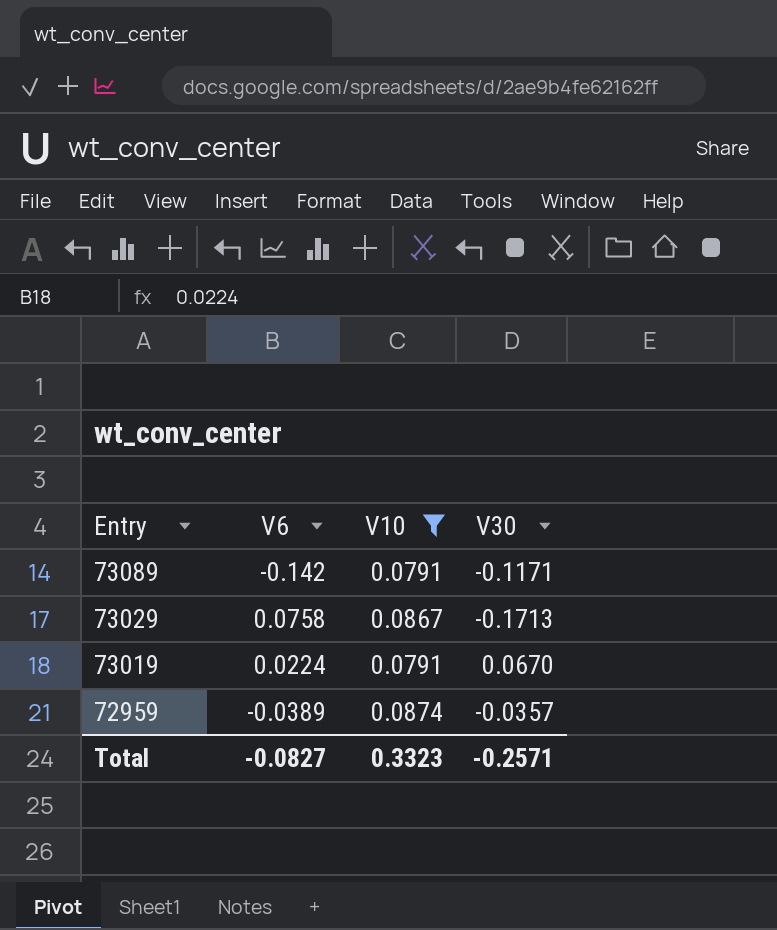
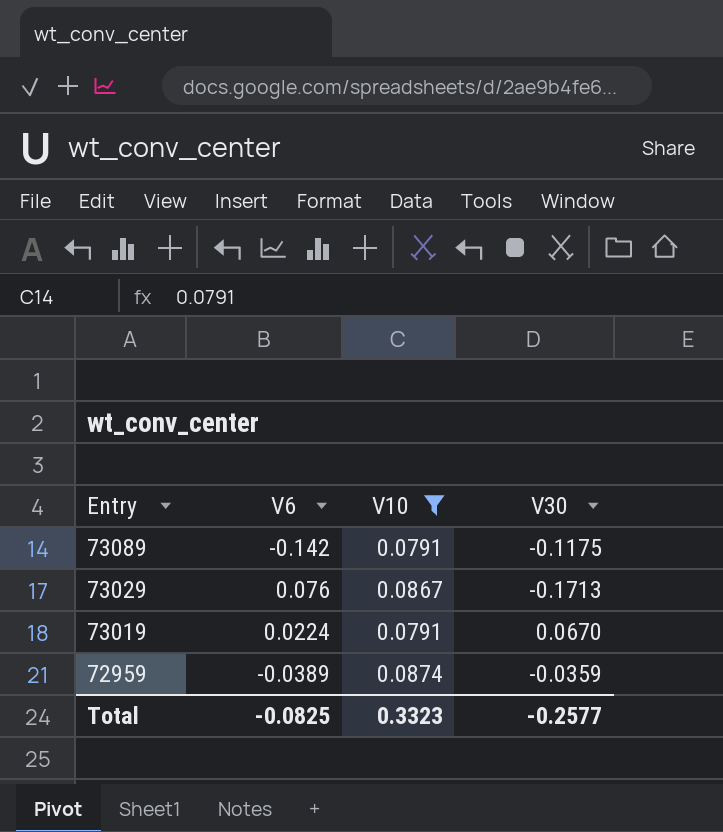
73089 | V30: -0.1171 -> -0.1175
73029 | V6: 0.0758 -> 0.076
72959 | V30: -0.0357 -> -0.0359
Total | V6: -0.0827 -> -0.0825
Total | V30: -0.2571 -> -0.2577

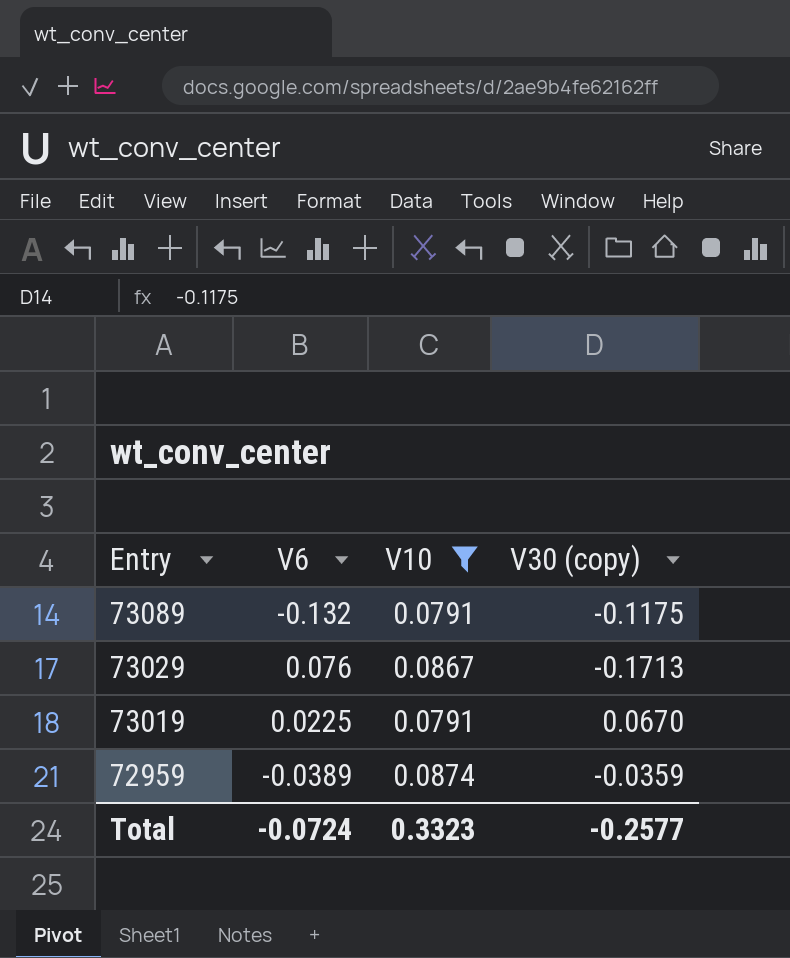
column name: V30 -> V30 (copy)
73089 | V6: -0.142 -> -0.132
73019 | V6: 0.0224 -> 0.0225
Total | V6: -0.0825 -> -0.0724

